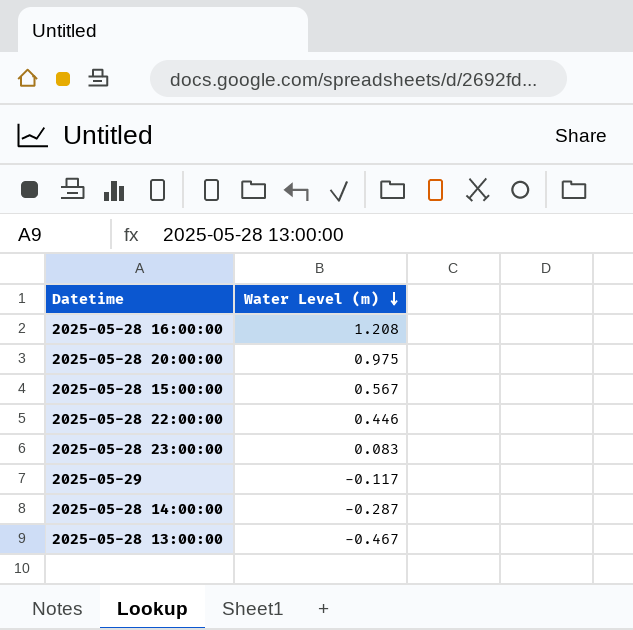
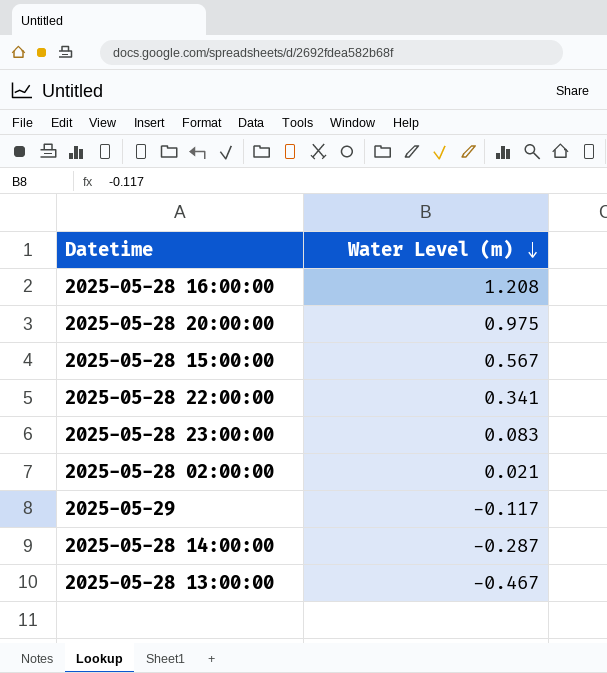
2025-05-28 22:00:00 | Water Level (m): 0.446 -> 0.341
row 2025-05-28 02:00:00: none -> 0.021

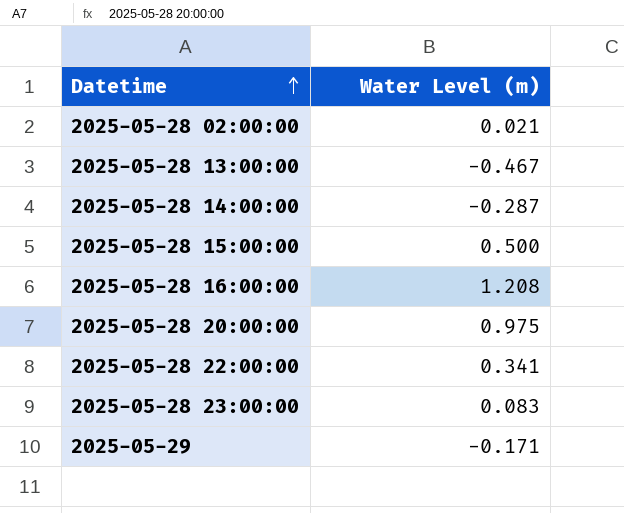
row order: Water Level (m) descending -> Datetime ascending
2025-05-28 15:00:00 | Water Level (m): 0.567 -> 0.500
2025-05-29 | Water Level (m): -0.117 -> -0.171

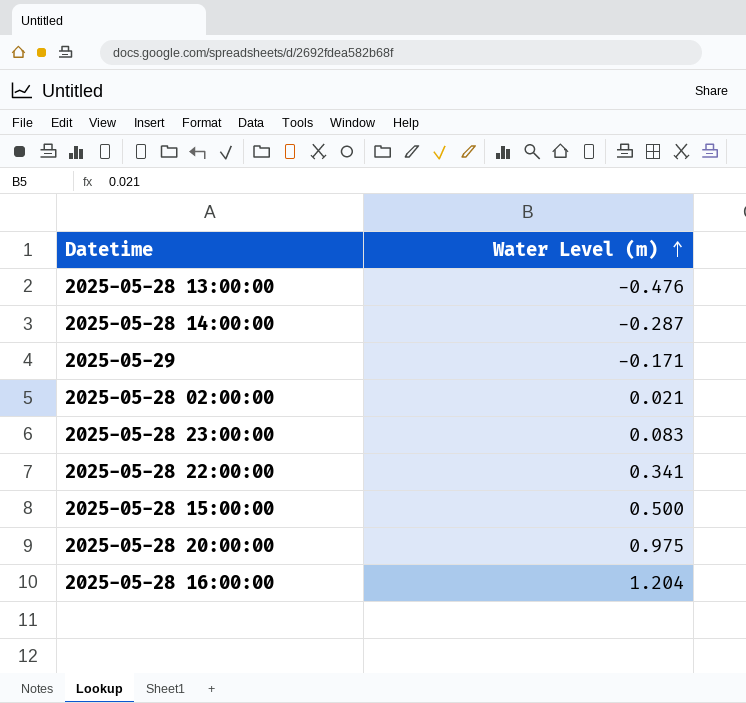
row order: Datetime ascending -> Water Level (m) ascending
2025-05-28 13:00:00 | Water Level (m): -0.467 -> -0.476
2025-05-28 16:00:00 | Water Level (m): 1.208 -> 1.204

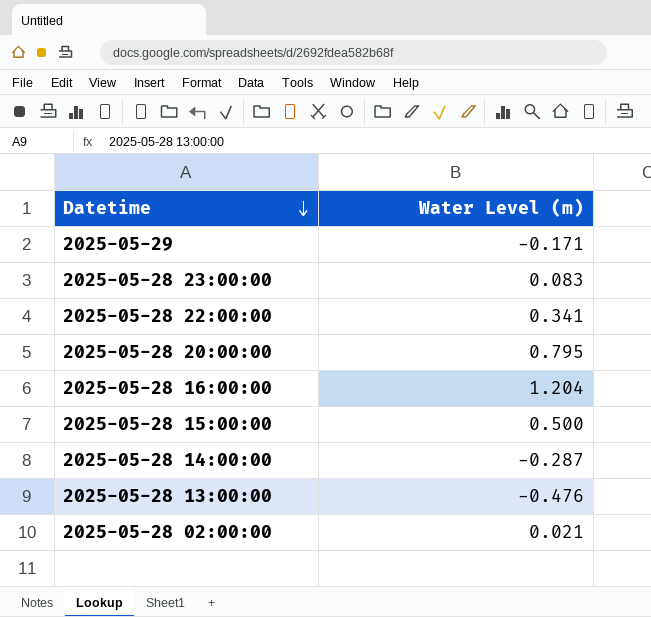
row order: Water Level (m) ascending -> Datetime descending
2025-05-28 20:00:00 | Water Level (m): 0.975 -> 0.795

